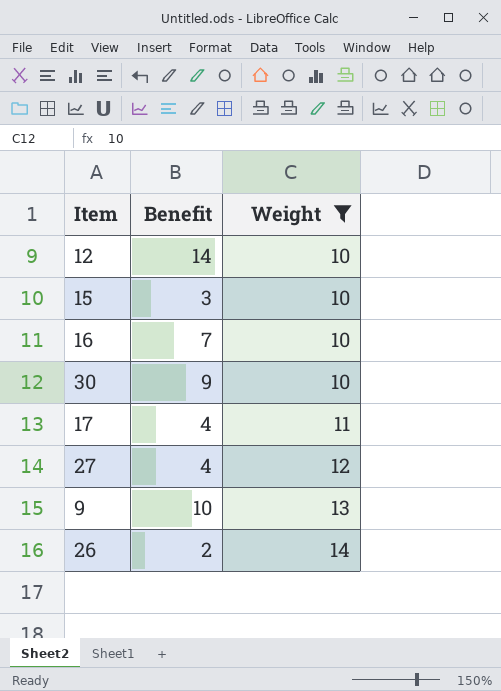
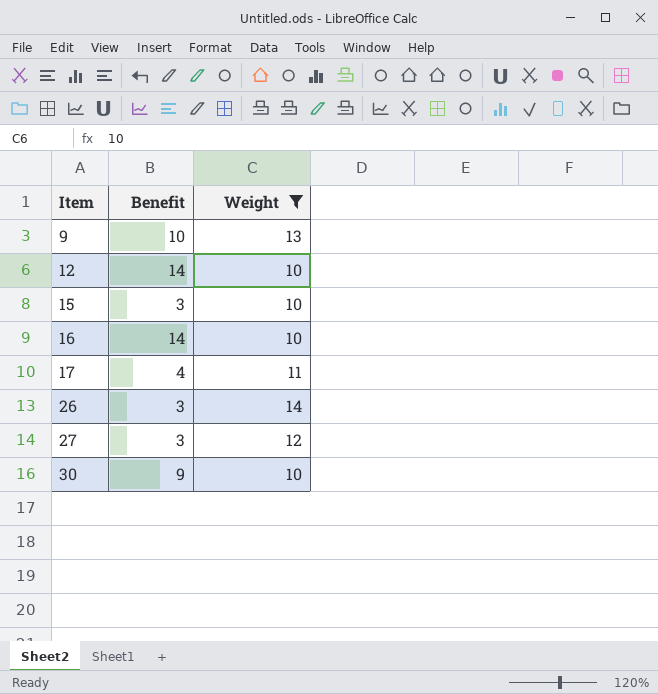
row order: Weight ascending -> Item ascending
16 | Benefit: 7 -> 14
26 | Benefit: 2 -> 3
27 | Benefit: 4 -> 3

